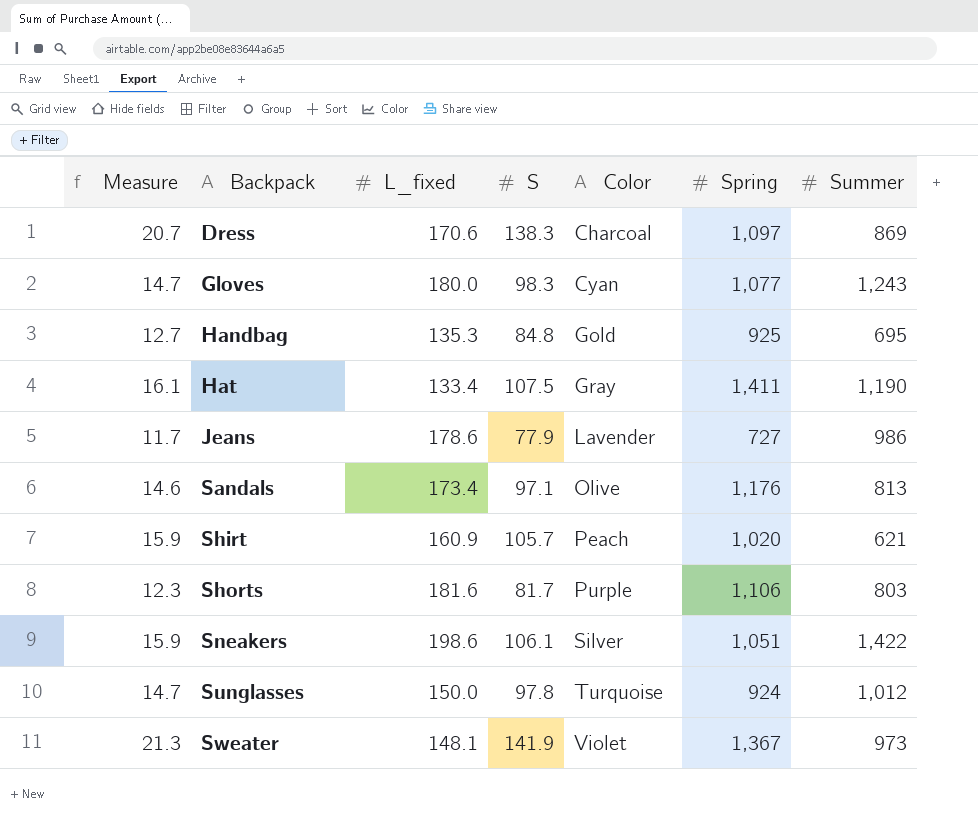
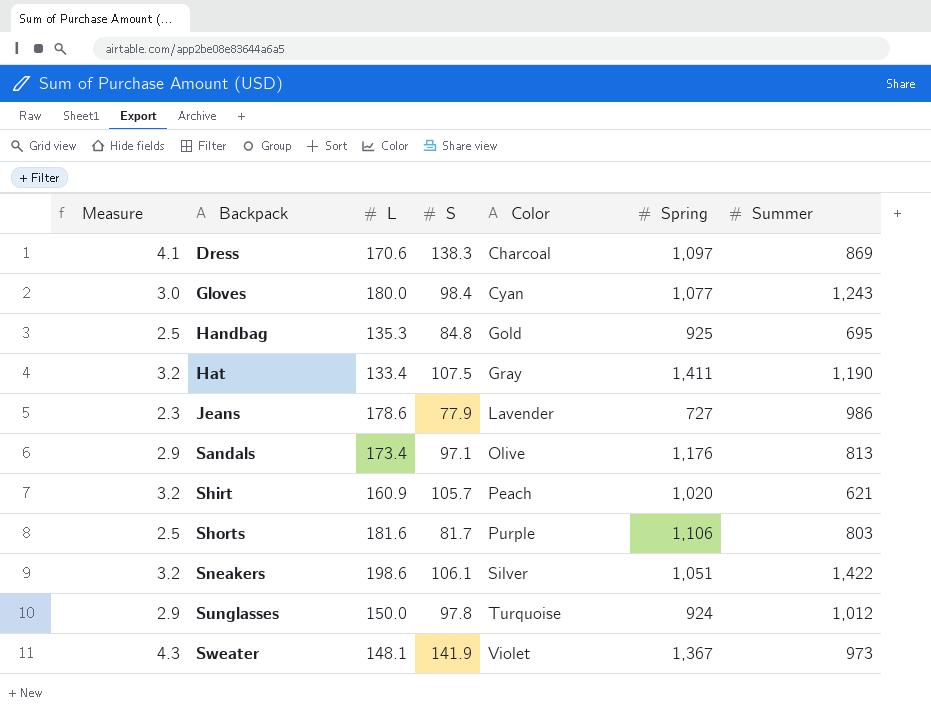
column Measure | formula: [S] * 0.15 -> [S] * 0.03
column name: L_fixed -> L
Gloves | S: 98.3 -> 98.4

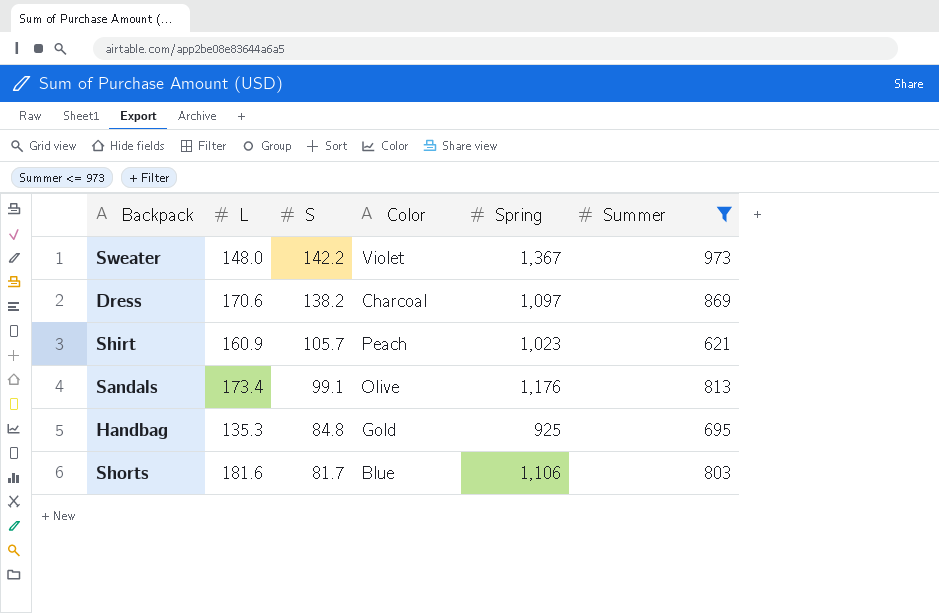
filter: none -> Summer <= 973
row order: Backpack ascending -> S descending
column Measure | formula: [S] * 0.03 -> none
Sweater | L: 148.1 -> 148.0
Sweater | S: 141.9 -> 142.2
Dress | S: 138.3 -> 138.2
Shirt | Spring: 1,020 -> 1,023
Sandals | S: 97.1 -> 99.1
Shorts | Color: Purple -> Blue

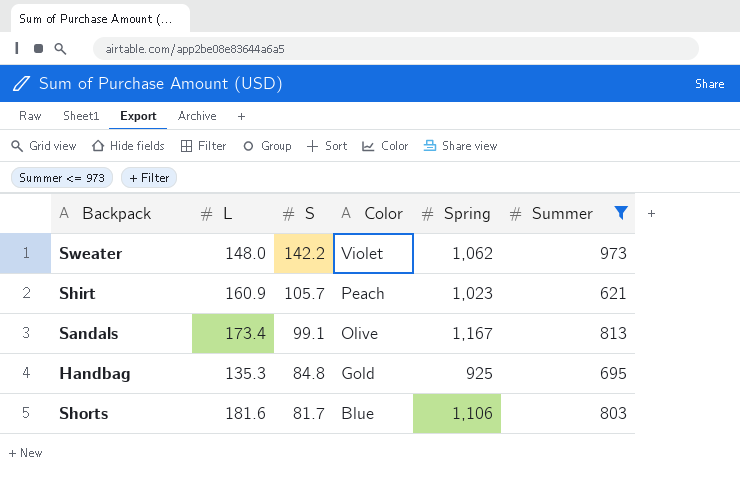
row Dress: 170.6 | 138.2 | Charcoal | 1,097 | 869 -> none
Sweater | Spring: 1,367 -> 1,062
Sandals | Spring: 1,176 -> 1,167

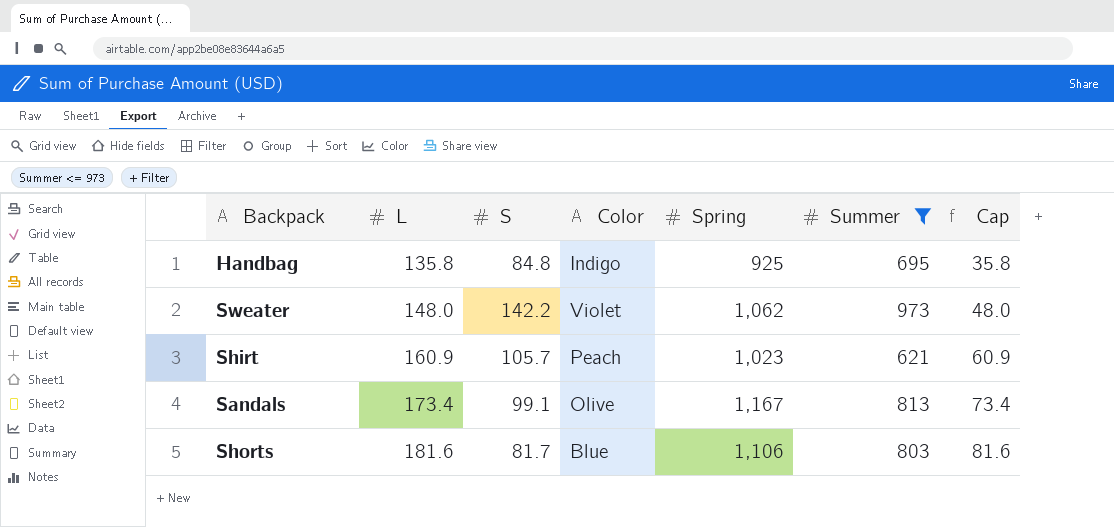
row order: S descending -> L ascending
column Cap | formula: none -> [L] - 100
Handbag | L: 135.3 -> 135.8
Handbag | Color: Gold -> Indigo

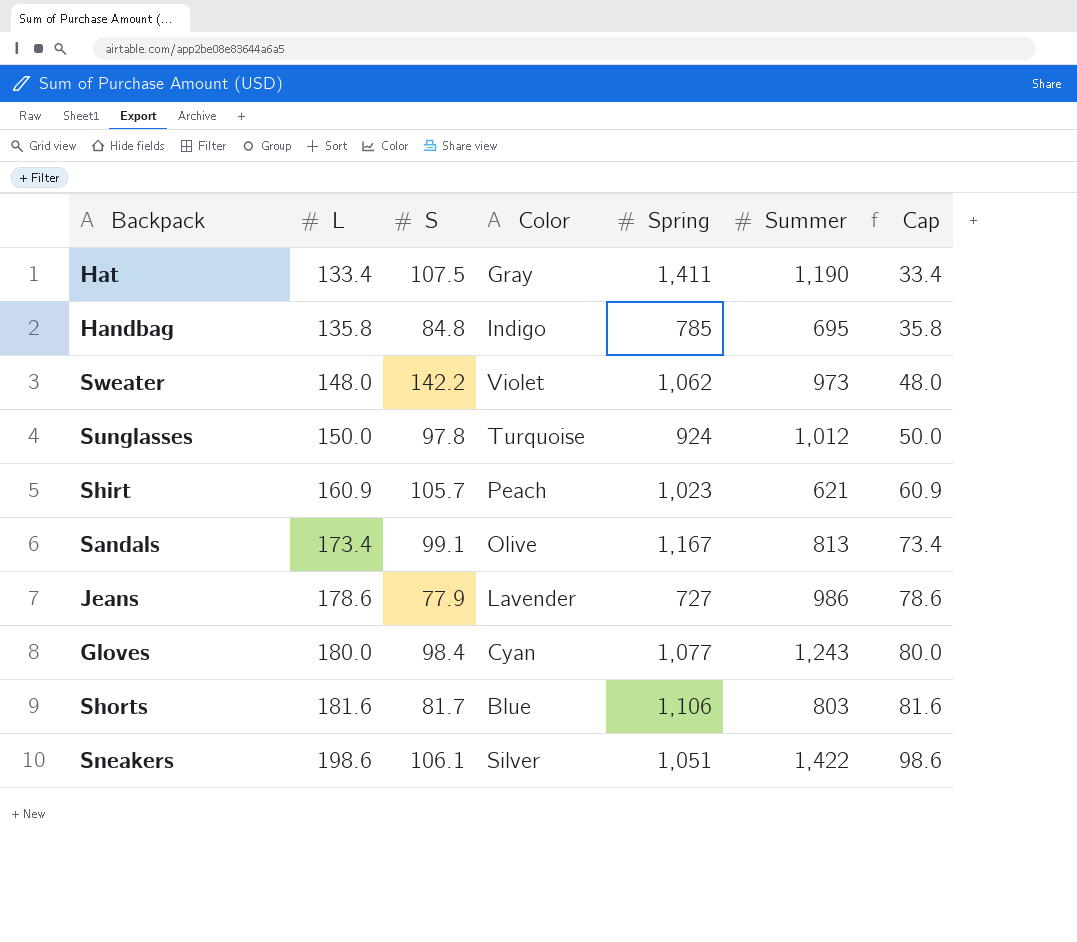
filter: Summer <= 973 -> none
Handbag | Spring: 925 -> 785

